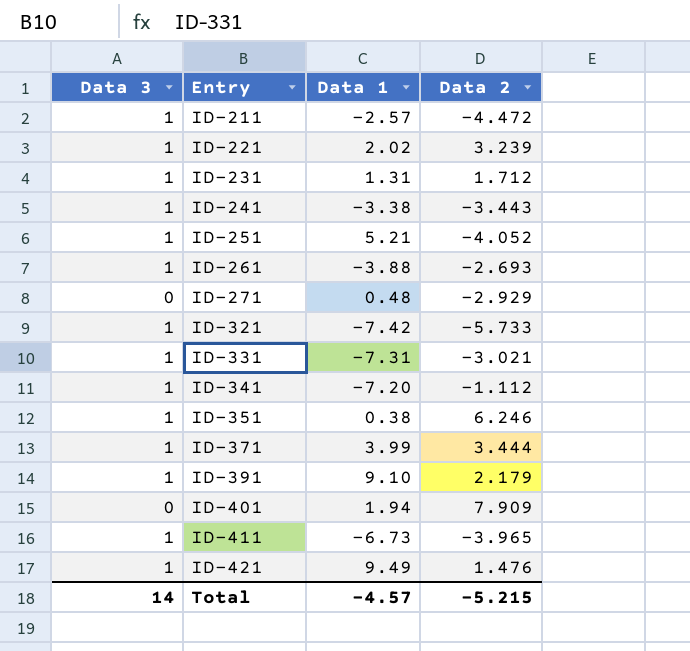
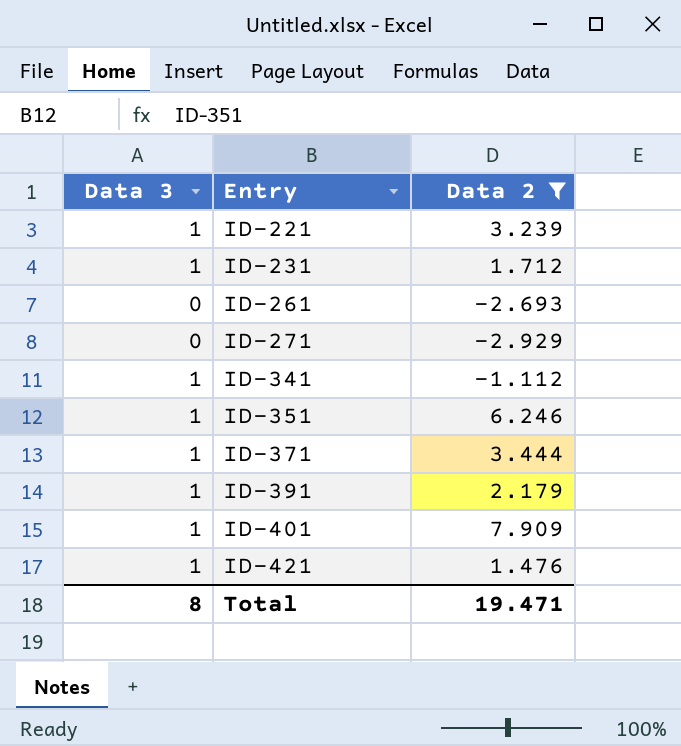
filter: none -> Data 2 >= -2.929
column Data 1 | position: 3 -> none
ID-261 | Data 3: 1 -> 0
ID-401 | Data 3: 0 -> 1
Total | Data 3: 14 -> 8
Total | Data 2: -5.215 -> 19.471

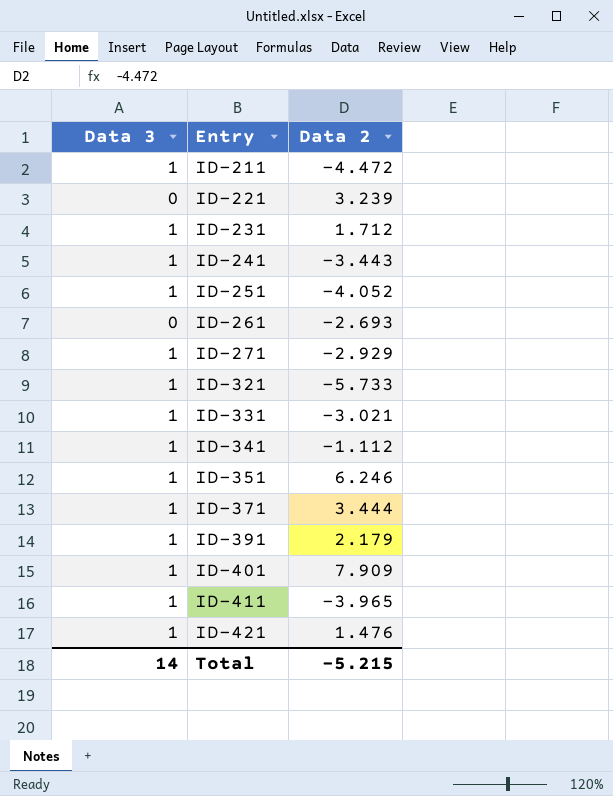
filter: Data 2 >= -2.929 -> none
ID-221 | Data 3: 1 -> 0
ID-271 | Data 3: 0 -> 1
Total | Data 3: 8 -> 14
Total | Data 2: 19.471 -> -5.215

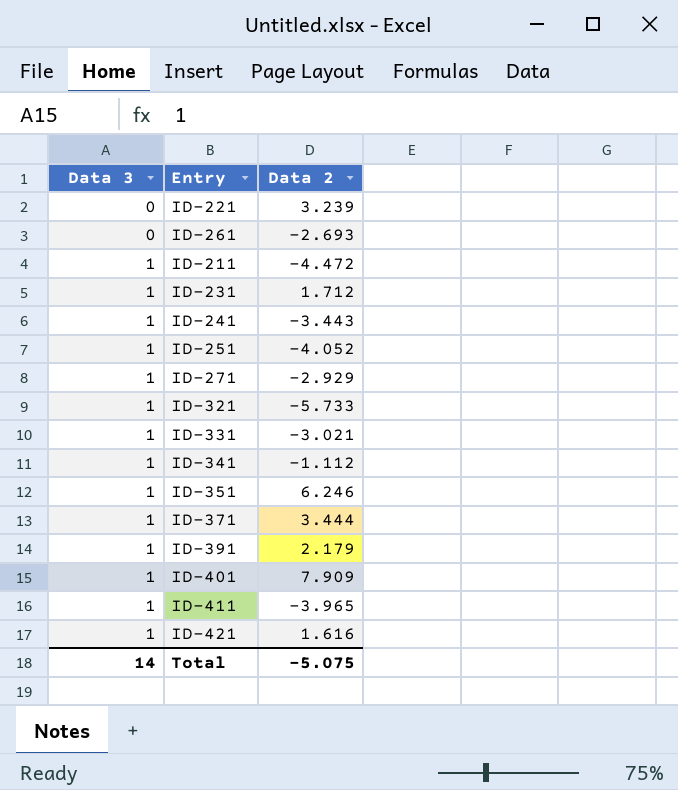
row order: Entry ascending -> Data 3 ascending
ID-421 | Data 2: 1.476 -> 1.616
Total | Data 2: -5.215 -> -5.075

